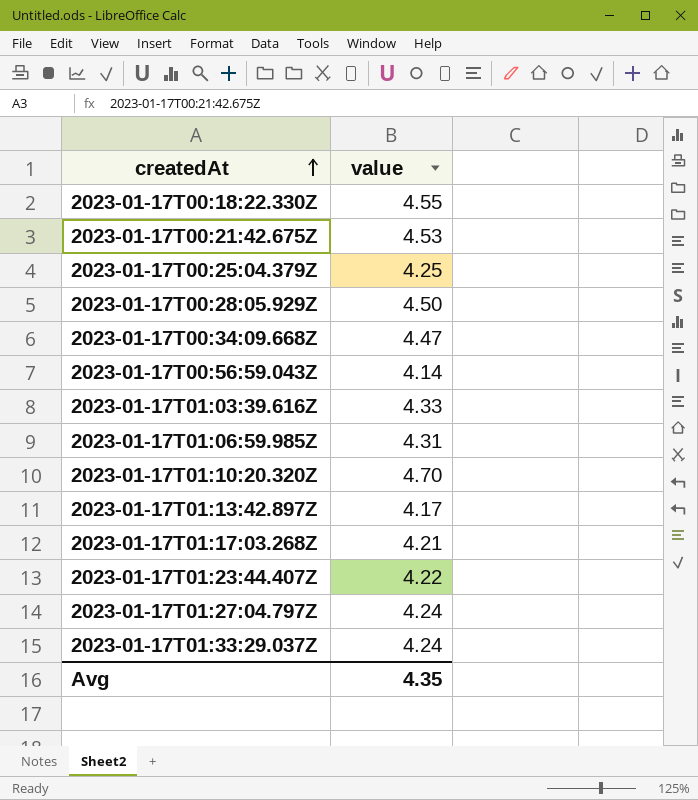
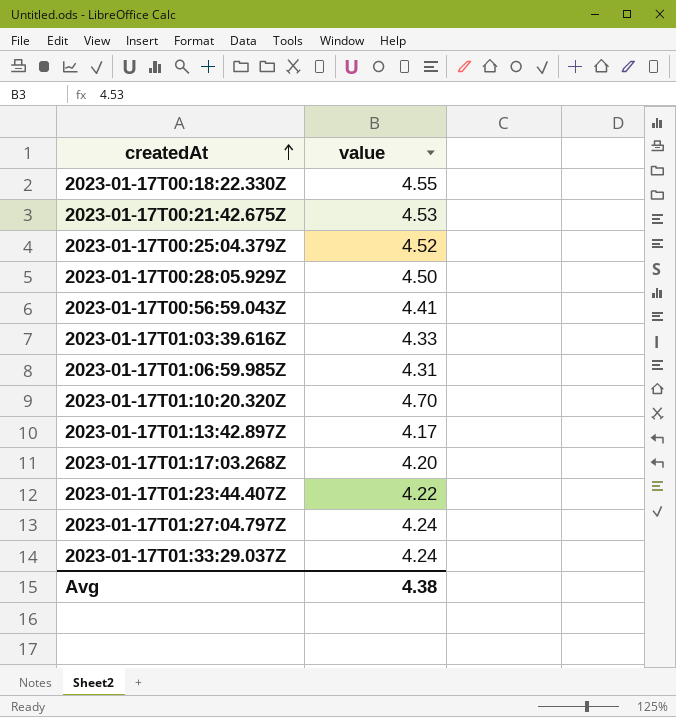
row 2023-01-17T00:34:09.668Z: 4.47 -> none
2023-01-17T00:25:04.379Z | value: 4.25 -> 4.52
2023-01-17T00:56:59.043Z | value: 4.14 -> 4.41
2023-01-17T01:17:03.268Z | value: 4.21 -> 4.20
Avg | value: 4.35 -> 4.38

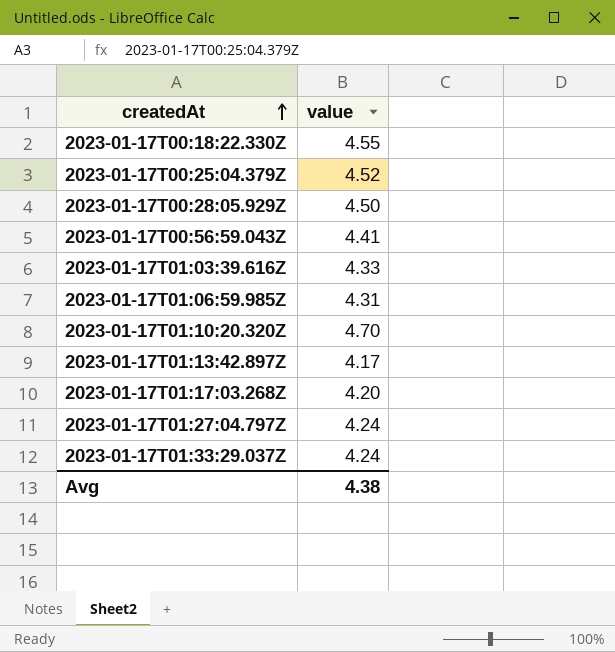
row 2023-01-17T00:21:42.675Z: 4.53 -> none
row 2023-01-17T01:23:44.407Z: 4.22 -> none

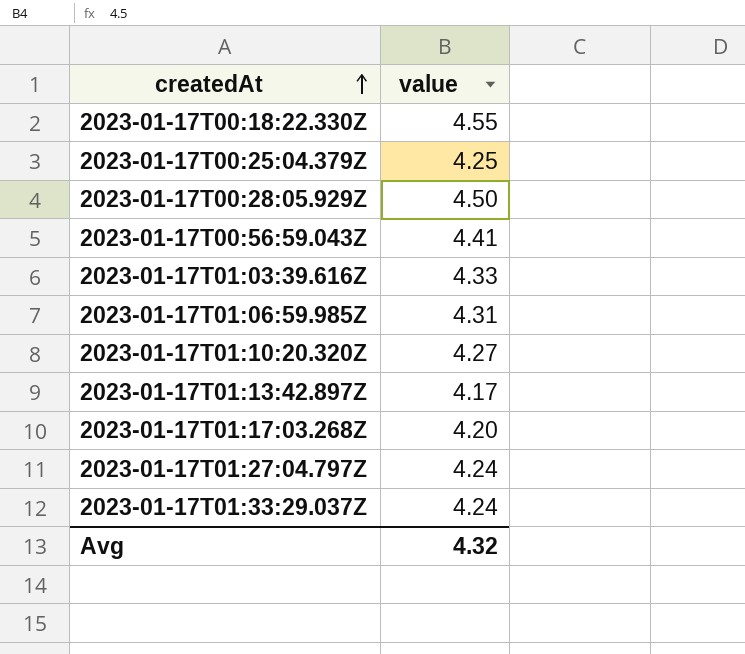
2023-01-17T00:25:04.379Z | value: 4.52 -> 4.25
2023-01-17T01:10:20.320Z | value: 4.70 -> 4.27
Avg | value: 4.38 -> 4.32

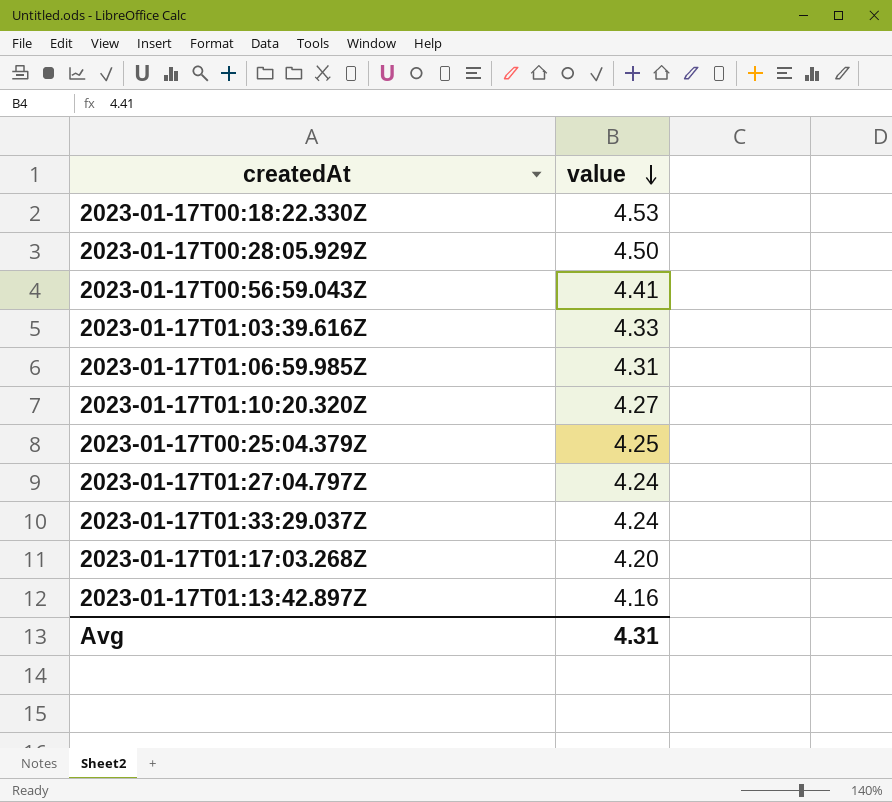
row order: createdAt ascending -> value descending
2023-01-17T00:18:22.330Z | value: 4.55 -> 4.53
2023-01-17T01:13:42.897Z | value: 4.17 -> 4.16
Avg | value: 4.32 -> 4.31

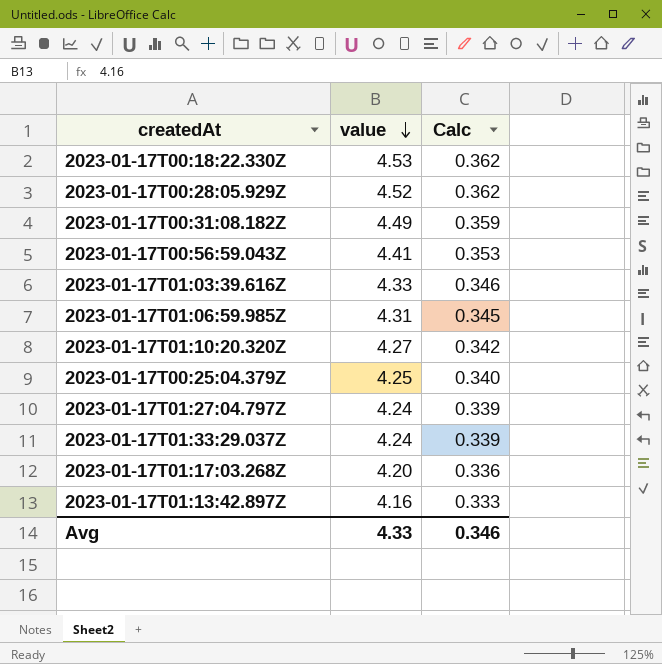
column Calc | formula: none -> [value] * 0.08
2023-01-17T00:28:05.929Z | value: 4.50 -> 4.52
row 2023-01-17T00:31:08.182Z: none -> 4.49 | 0.359
Avg | value: 4.31 -> 4.33

